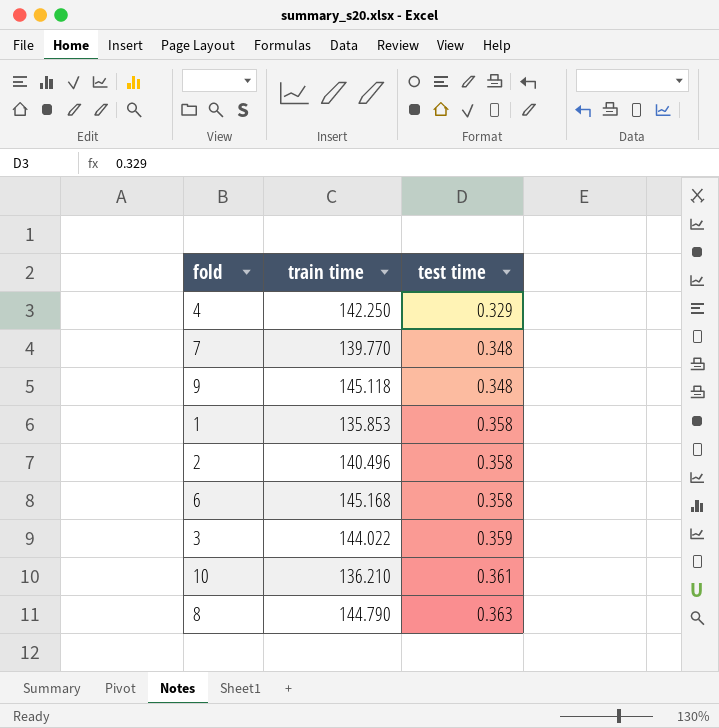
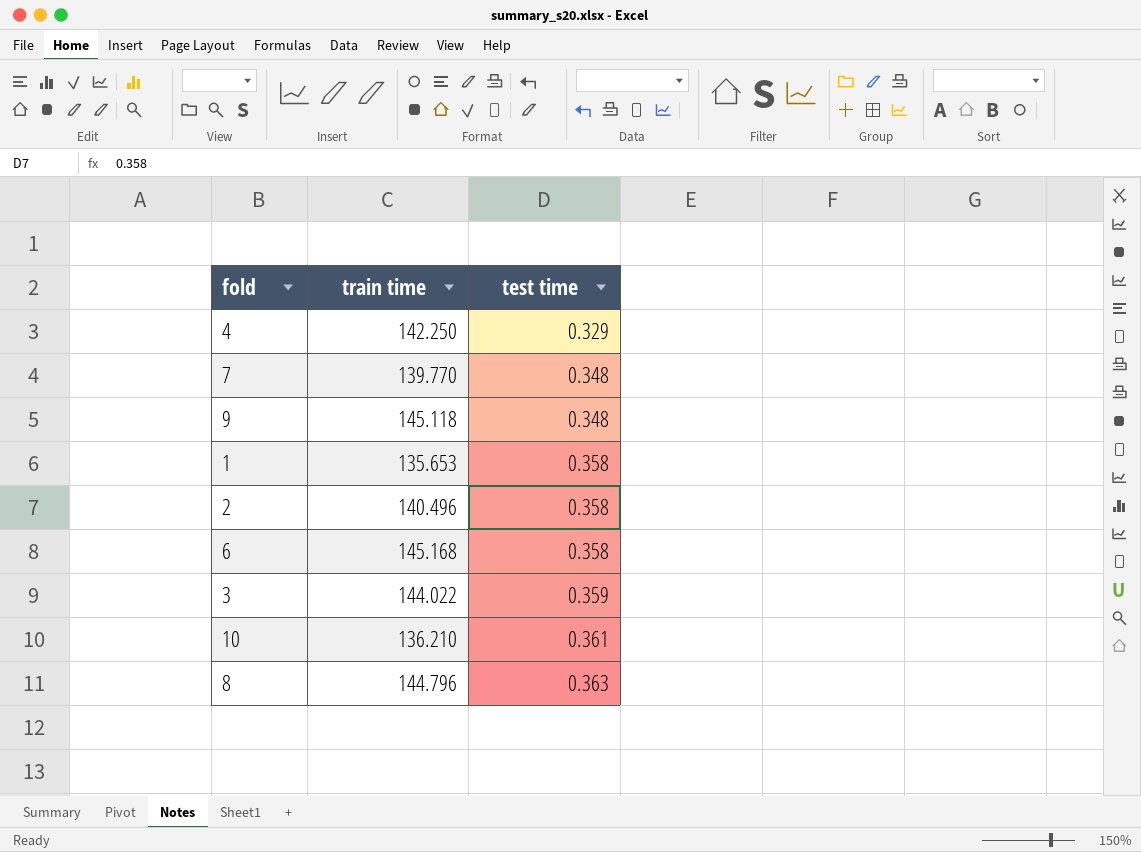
1 | train time: 135.853 -> 135.653
8 | train time: 144.790 -> 144.796

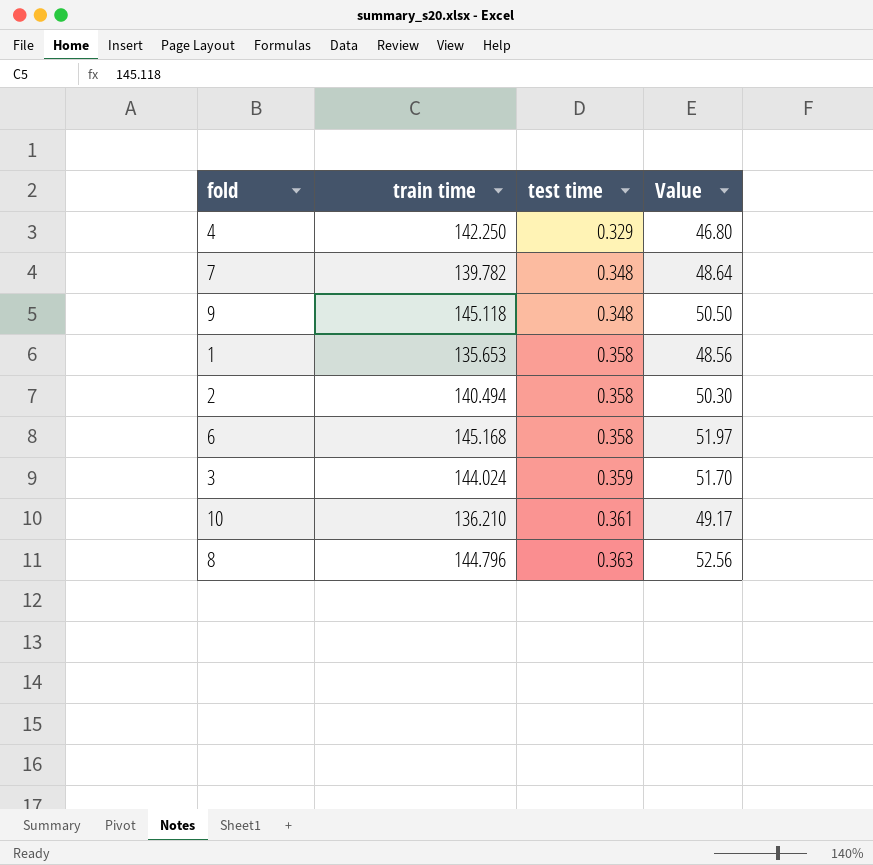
column Value | formula: none -> [train time] * [test time]
7 | train time: 139.770 -> 139.782
2 | train time: 140.496 -> 140.494
3 | train time: 144.022 -> 144.024

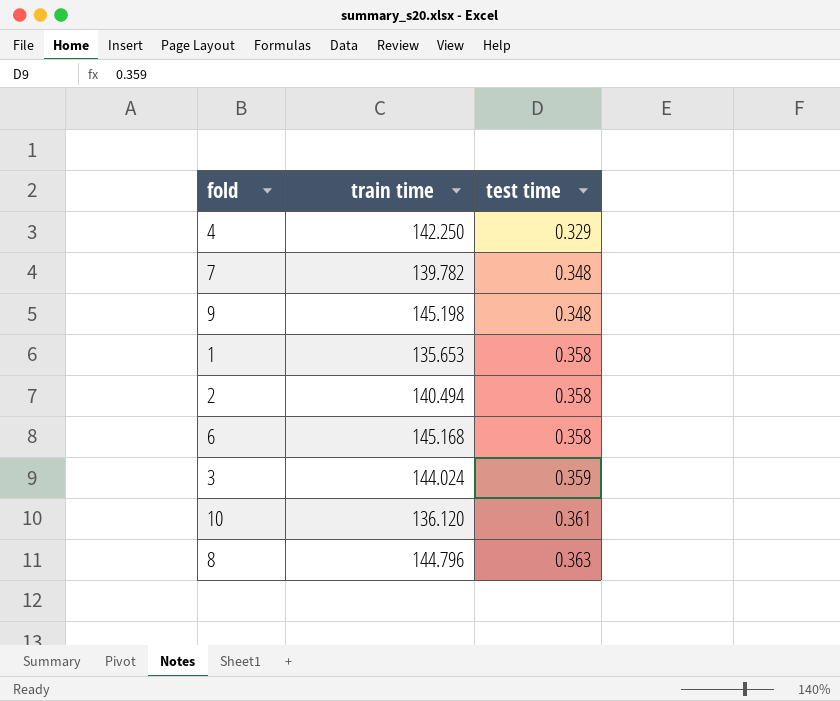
column Value | formula: [train time] * [test time] -> none
9 | train time: 145.118 -> 145.198
10 | train time: 136.210 -> 136.120

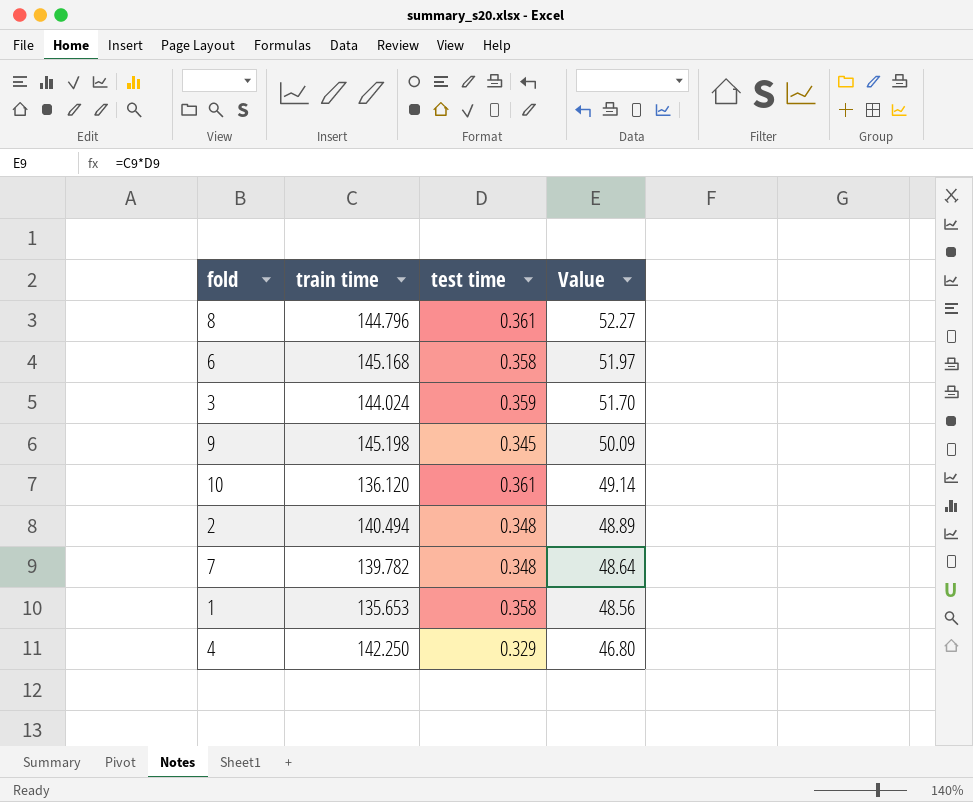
row order: test time ascending -> Value descending
column Value | formula: none -> [train time] * [test time]
8 | test time: 0.363 -> 0.361
9 | test time: 0.348 -> 0.345
2 | test time: 0.358 -> 0.348

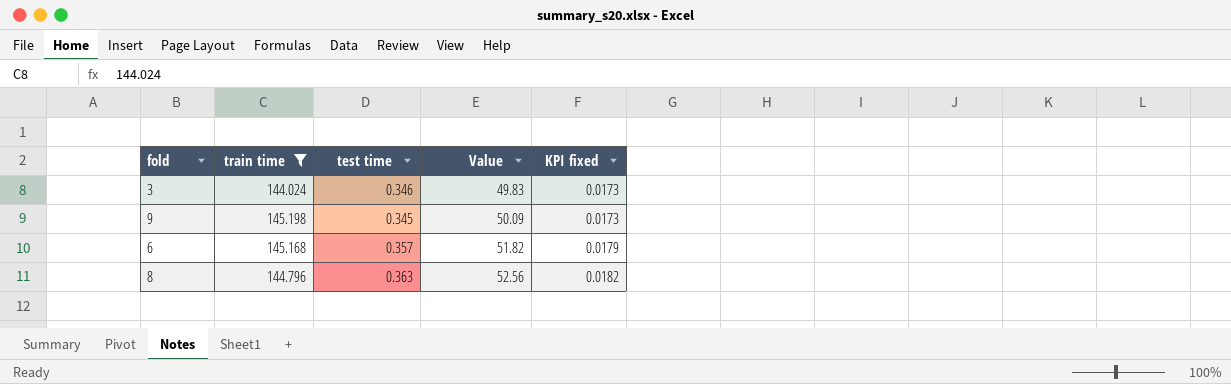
filter: none -> train time >= 144.024
row order: Value descending -> Value ascending
column KPI fixed | formula: none -> [test time] * 0.05
3 | test time: 0.359 -> 0.346
3 | Value: 51.70 -> 49.83
6 | test time: 0.358 -> 0.357
6 | Value: 51.97 -> 51.82
8 | test time: 0.361 -> 0.363
8 | Value: 52.27 -> 52.56

